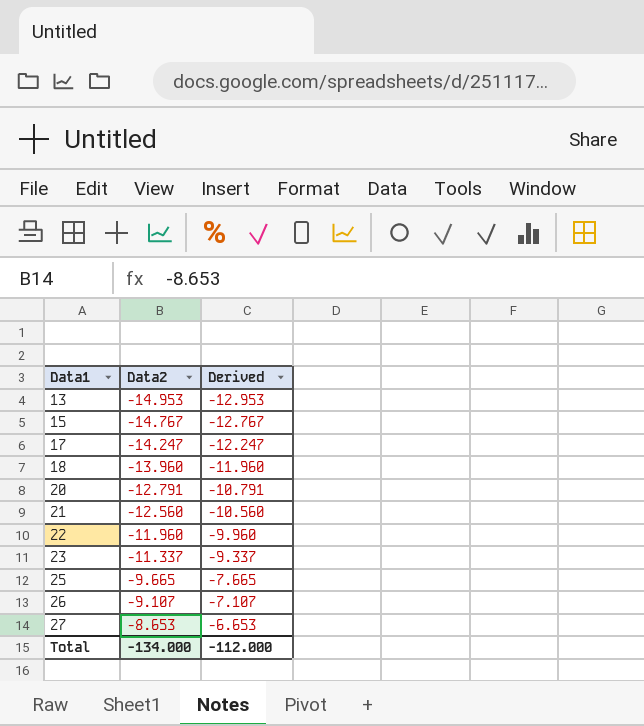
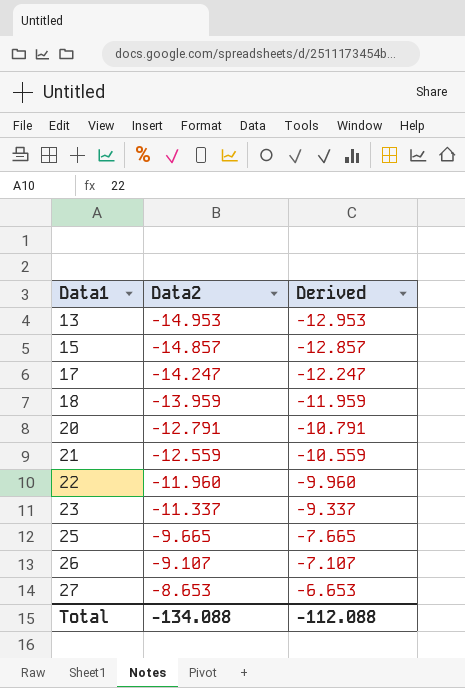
15 | Data2: -14.767 -> -14.857
15 | Derived: -12.767 -> -12.857
18 | Data2: -13.960 -> -13.959
18 | Derived: -11.960 -> -11.959
21 | Data2: -12.560 -> -12.559
21 | Derived: -10.560 -> -10.559
Total | Data2: -134.000 -> -134.088
Total | Derived: -112.000 -> -112.088

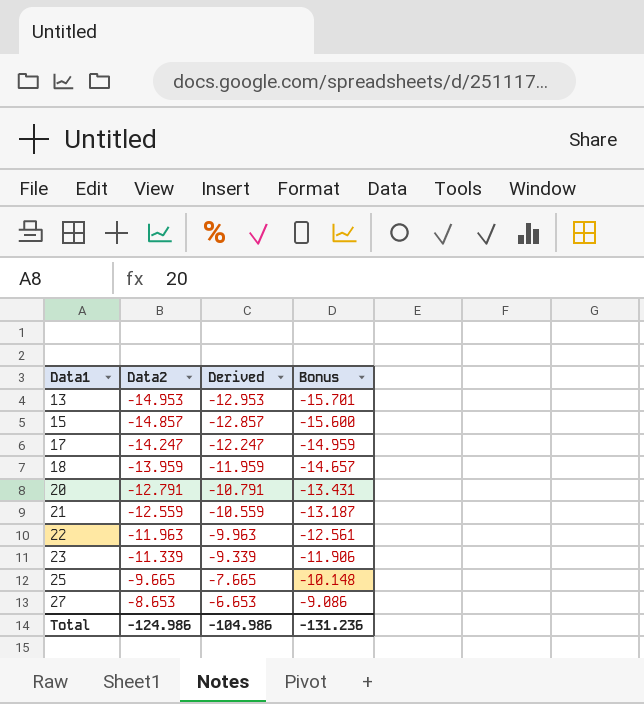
column Bonus | formula: none -> [Data2] * 1.05
row 26: -9.107 | -7.107 -> none
22 | Data2: -11.960 -> -11.963
22 | Derived: -9.960 -> -9.963
23 | Data2: -11.337 -> -11.339
23 | Derived: -9.337 -> -9.339
Total | Data2: -134.088 -> -124.986
Total | Derived: -112.088 -> -104.986

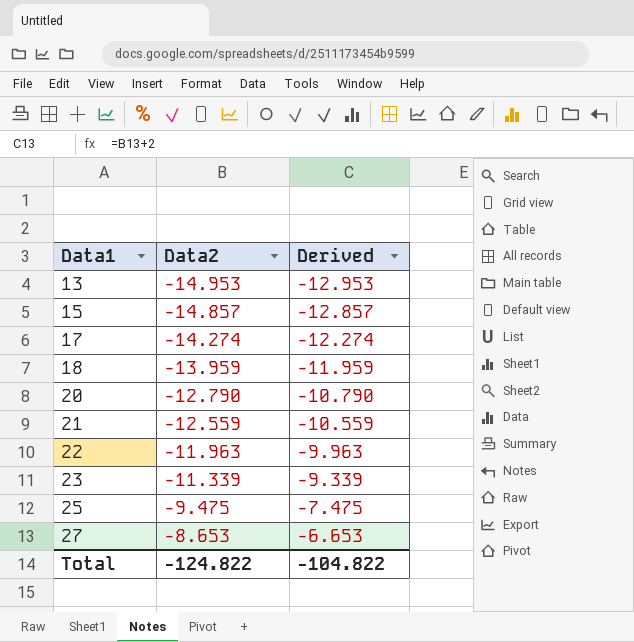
column Bonus | formula: [Data2] * 1.05 -> none
17 | Data2: -14.247 -> -14.274
17 | Derived: -12.247 -> -12.274
20 | Data2: -12.791 -> -12.790
20 | Derived: -10.791 -> -10.790
25 | Data2: -9.665 -> -9.475
25 | Derived: -7.665 -> -7.475
Total | Data2: -124.986 -> -124.822
Total | Derived: -104.986 -> -104.822

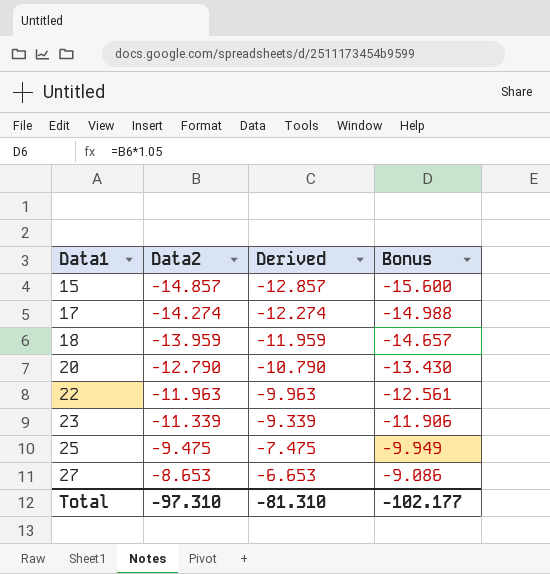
column Bonus | formula: none -> [Data2] * 1.05
row 13: -14.953 | -12.953 -> none
row 21: -12.559 | -10.559 -> none
Total | Data2: -124.822 -> -97.310
Total | Derived: -104.822 -> -81.310

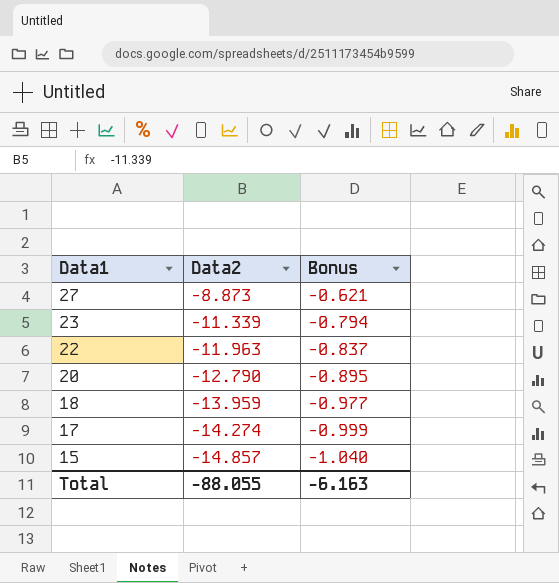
row order: Data1 ascending -> Data1 descending
column Derived | formula: [Data2] + 2 -> none
column Bonus | formula: [Data2] * 1.05 -> [Data2] * 0.07
row 25: -9.475 | -7.475 | -9.949 -> none
27 | Data2: -8.653 -> -8.873
Total | Data2: -97.310 -> -88.055
Total | Bonus: -102.177 -> -6.163

